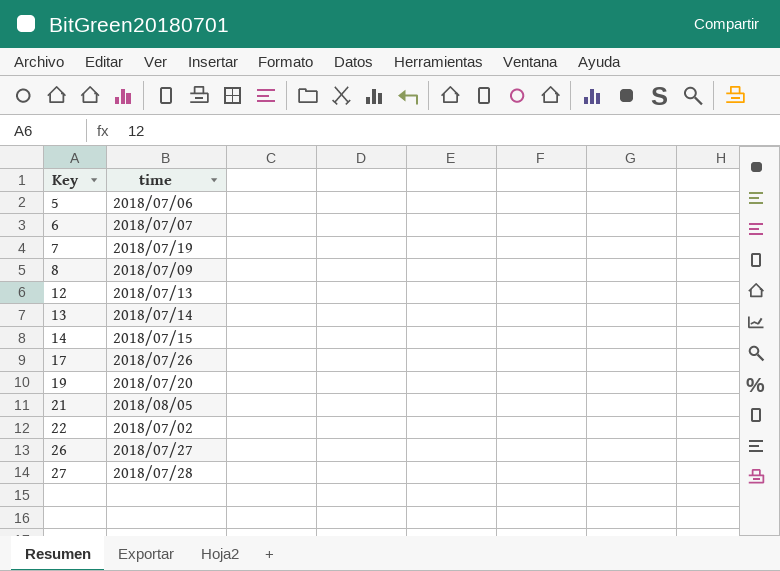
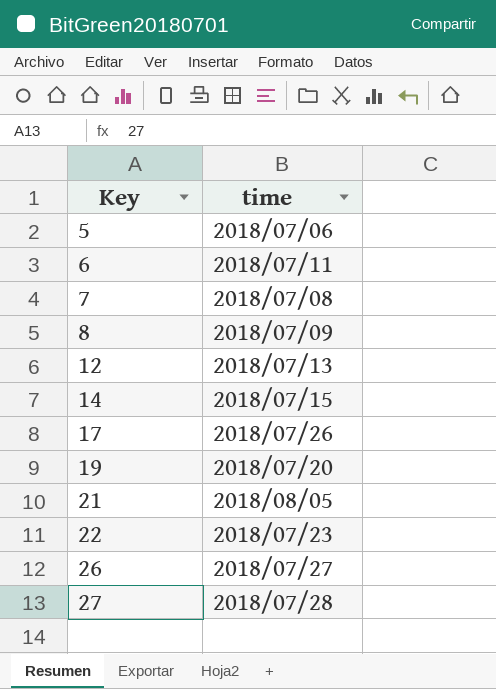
row 13: 2018/07/14 -> none
6 | time: 2018/07/07 -> 2018/07/11
7 | time: 2018/07/19 -> 2018/07/08
22 | time: 2018/07/02 -> 2018/07/23

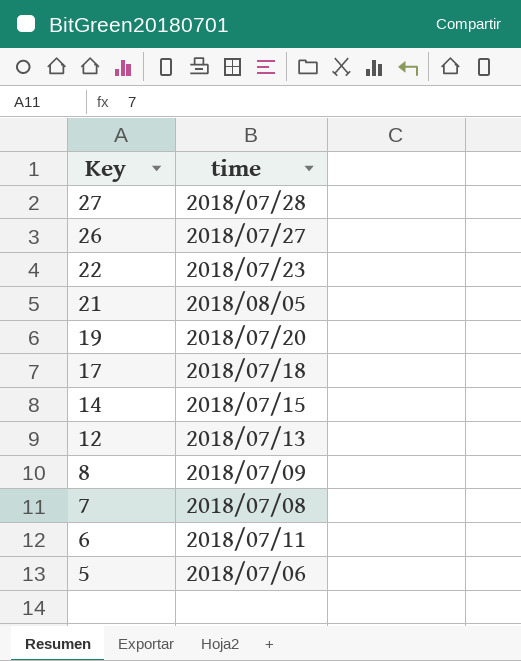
row order: Key ascending -> Key descending
17 | time: 2018/07/26 -> 2018/07/18

